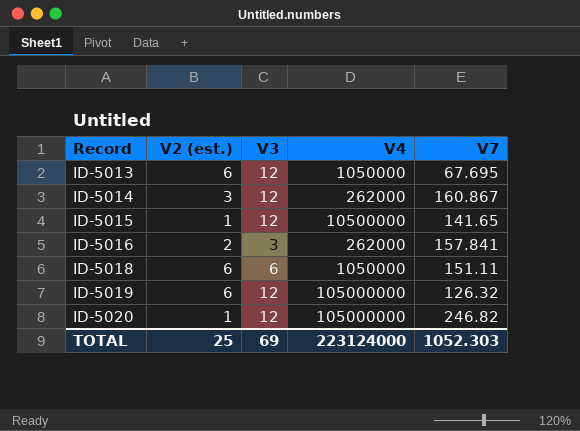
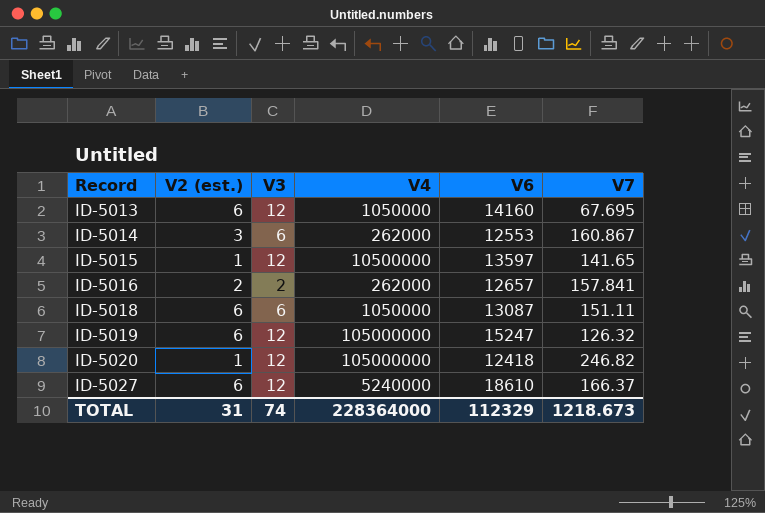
column V6 | position: none -> 5
ID-5014 | V3: 12 -> 6
ID-5016 | V3: 3 -> 2
row ID-5027: none -> 6 | 12 | 5240000 | 18610 | 166.37
TOTAL | V2 (est.): 25 -> 31
TOTAL | V3: 69 -> 74
TOTAL | V4: 223124000 -> 228364000
TOTAL | V7: 1052.303 -> 1218.673

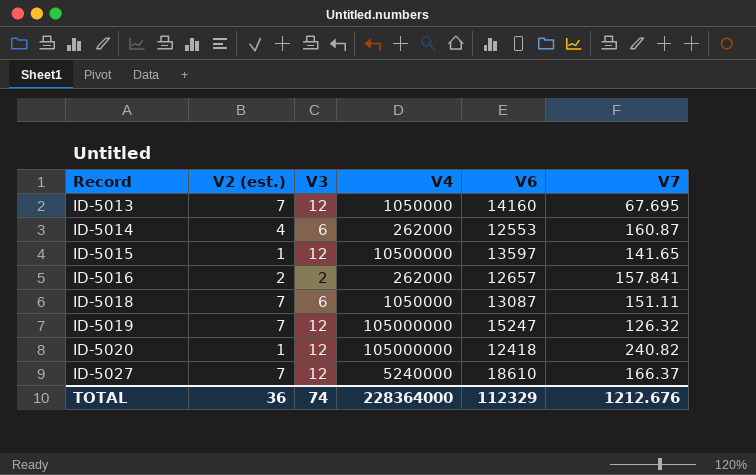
ID-5013 | V2 (est.): 6 -> 7
ID-5014 | V2 (est.): 3 -> 4
ID-5014 | V7: 160.867 -> 160.87
ID-5018 | V2 (est.): 6 -> 7
ID-5019 | V2 (est.): 6 -> 7
ID-5020 | V7: 246.82 -> 240.82
ID-5027 | V2 (est.): 6 -> 7
TOTAL | V2 (est.): 31 -> 36
TOTAL | V7: 1218.673 -> 1212.676

